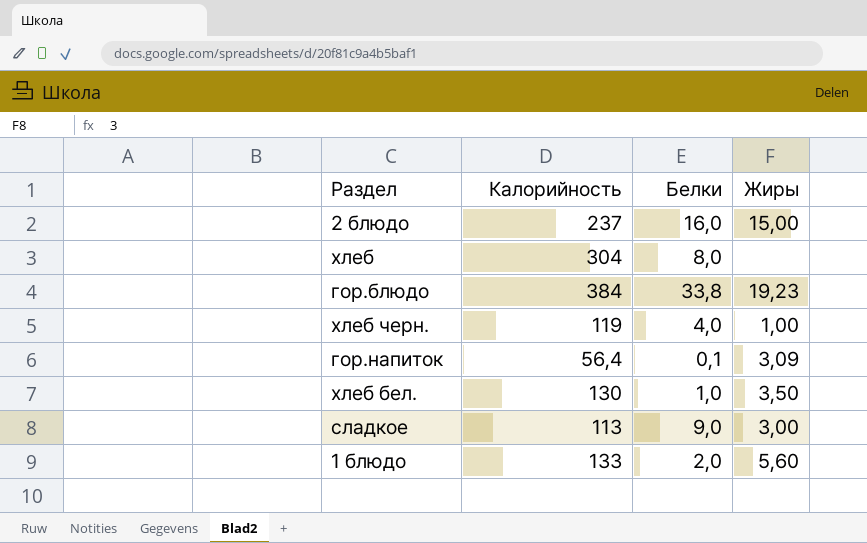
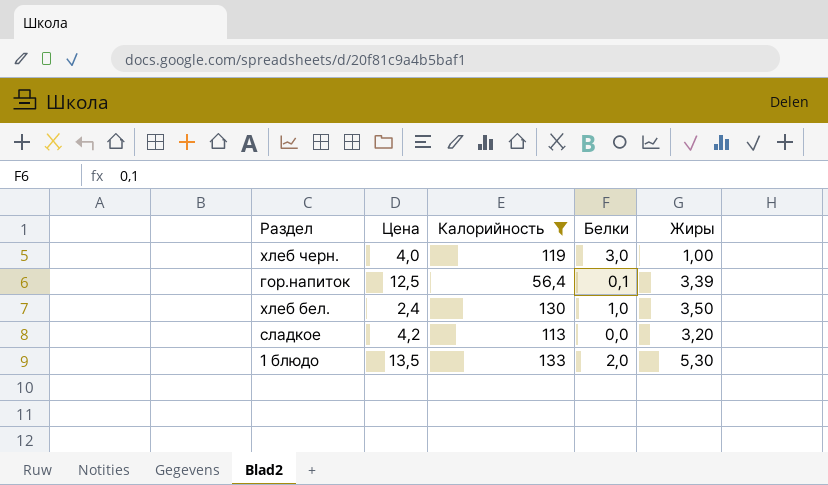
filter: none -> Калорийность <= 133
column Цена | position: none -> 2
хлеб черн. | Белки: 4,0 -> 3,0
гор.напиток | Жиры: 3,09 -> 3,39
сладкое | Белки: 9,0 -> 0,0
сладкое | Жиры: 3,00 -> 3,20
1 блюдо | Жиры: 5,60 -> 5,30

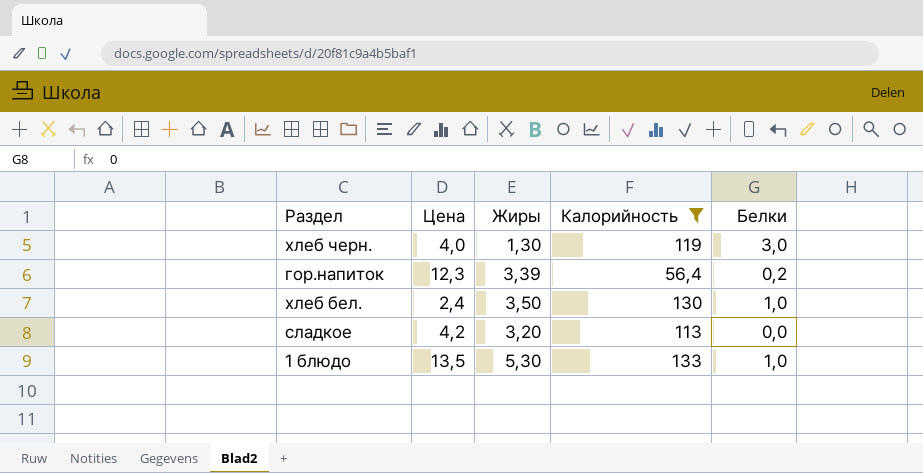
column Жиры | position: 5 -> 3
хлеб черн. | Жиры: 1,00 -> 1,30
гор.напиток | Цена: 12,5 -> 12,3
гор.напиток | Белки: 0,1 -> 0,2
1 блюдо | Белки: 2,0 -> 1,0

